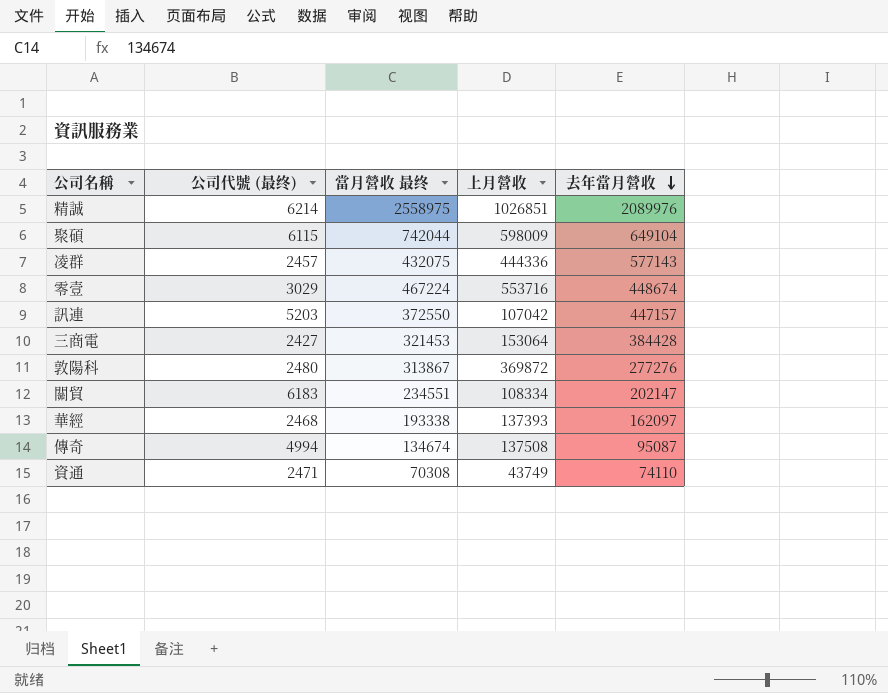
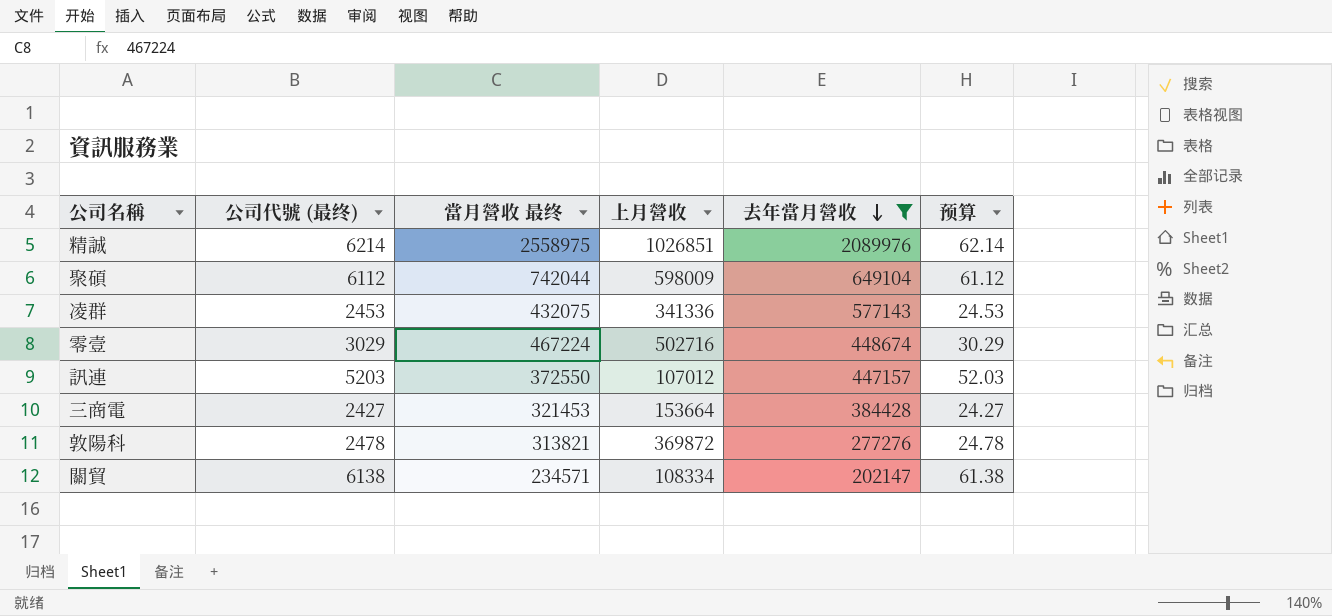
filter: none -> 去年當月營收 >= 202147
column 预算 | formula: none -> [公司代號 (最终)] * 0.01
聚碩 | 公司代號 (最终): 6115 -> 6112
凌群 | 公司代號 (最终): 2457 -> 2453
凌群 | 上月營收: 444336 -> 341336
零壹 | 上月營收: 553716 -> 502716
訊連 | 上月營收: 107042 -> 107012
三商電 | 上月營收: 153064 -> 153664
敦陽科 | 公司代號 (最终): 2480 -> 2478
敦陽科 | 當月營收 最终: 313867 -> 313821
關貿 | 公司代號 (最终): 6183 -> 6138
關貿 | 當月營收 最终: 234551 -> 234571

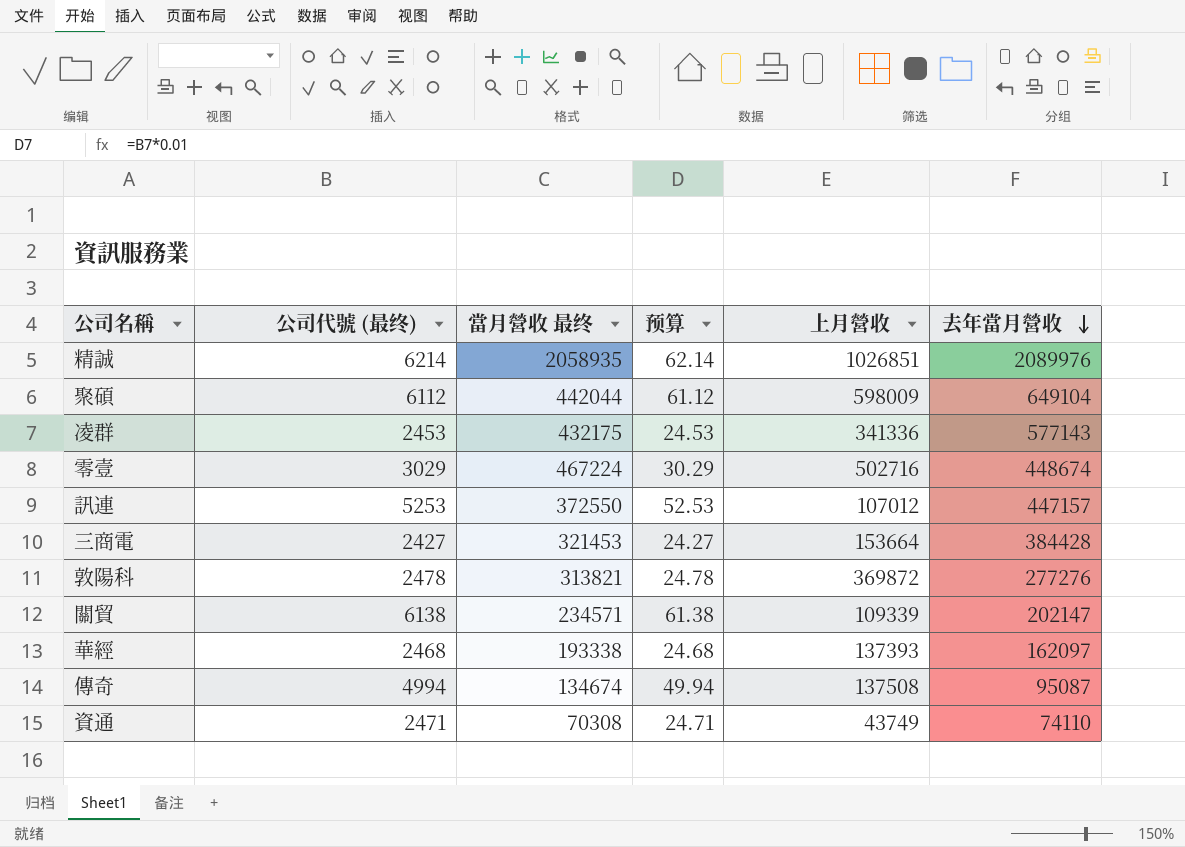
filter: 去年當月營收 >= 202147 -> none
column 预算 | position: 6 -> 4
精誠 | 當月營收 最终: 2558975 -> 2058935
聚碩 | 當月營收 最终: 742044 -> 442044
凌群 | 當月營收 最终: 432075 -> 432175
訊連 | 公司代號 (最终): 5203 -> 5253
訊連 | 预算: 52.03 -> 52.53
關貿 | 上月營收: 108334 -> 109339

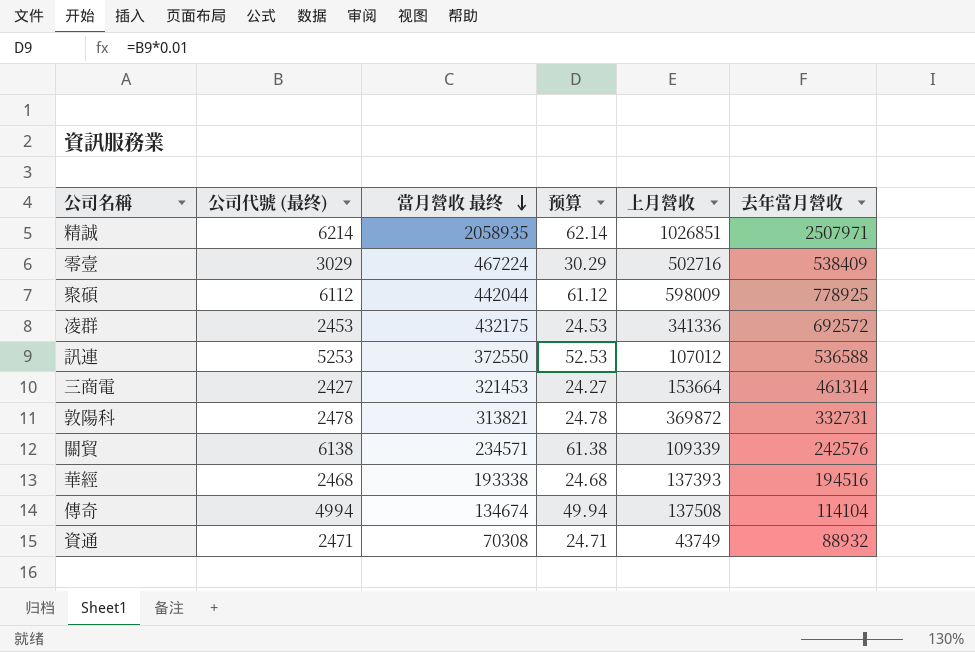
row order: 去年當月營收 descending -> 當月營收 最终 descending
精誠 | 去年當月營收: 2089976 -> 2507971
零壹 | 去年當月營收: 448674 -> 538409
聚碩 | 去年當月營收: 649104 -> 778925
凌群 | 去年當月營收: 577143 -> 692572
訊連 | 去年當月營收: 447157 -> 536588
三商電 | 去年當月營收: 384428 -> 461314
敦陽科 | 去年當月營收: 277276 -> 332731
關貿 | 去年當月營收: 202147 -> 242576
華經 | 去年當月營收: 162097 -> 194516
傳奇 | 去年當月營收: 95087 -> 114104
資通 | 去年當月營收: 74110 -> 88932

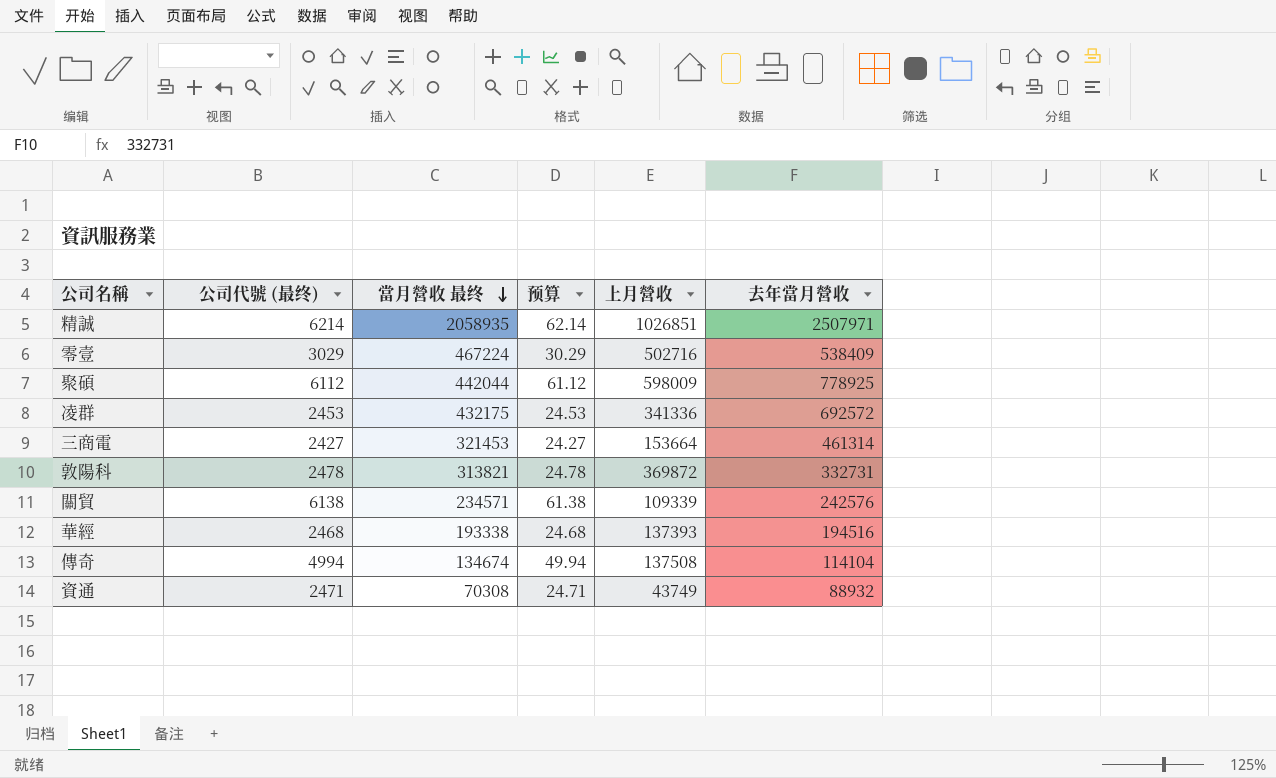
row 訊連: 5253 | 372550 | 52.53 | 107012 | 536588 -> none

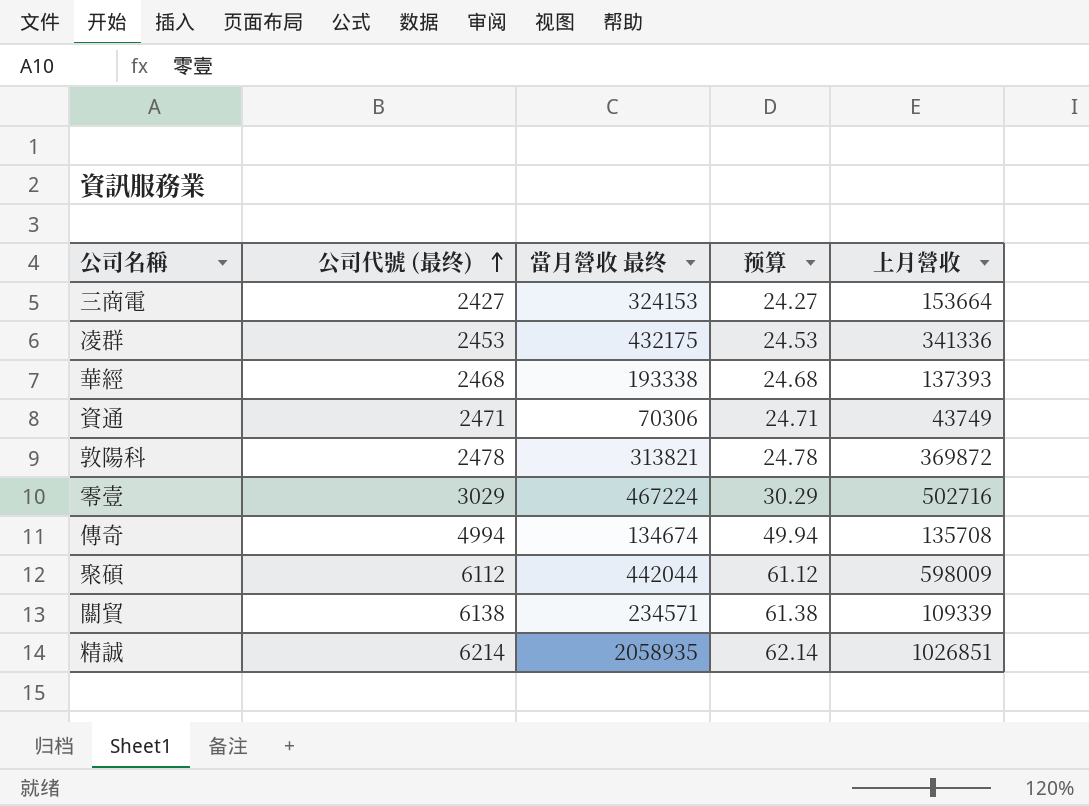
row order: 當月營收 最终 descending -> 公司代號 (最终) ascending
column 去年當月營收 | position: 6 -> none
三商電 | 當月營收 最终: 321453 -> 324153
資通 | 當月營收 最终: 70308 -> 70306
傳奇 | 上月營收: 137508 -> 135708

